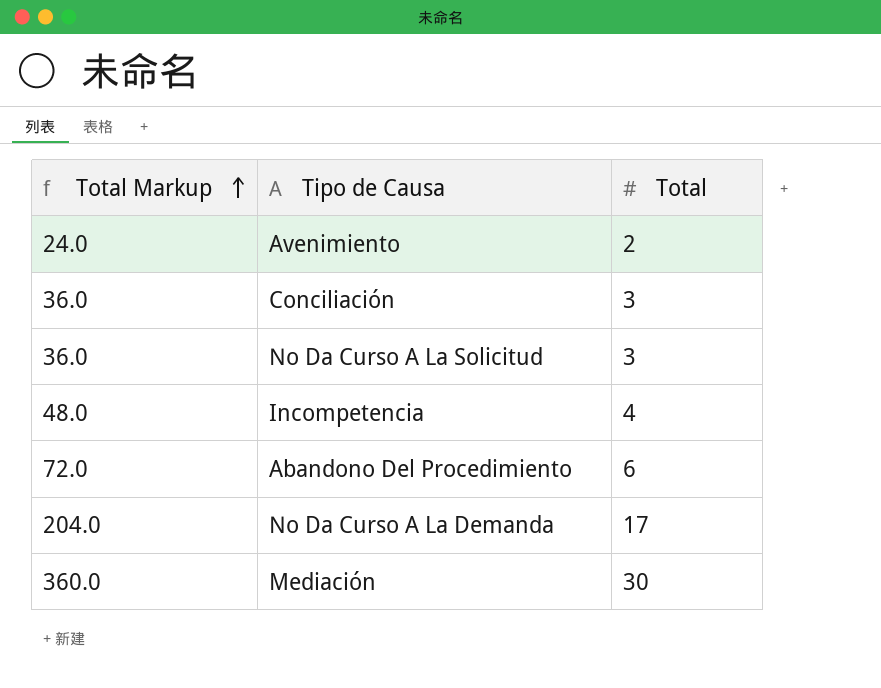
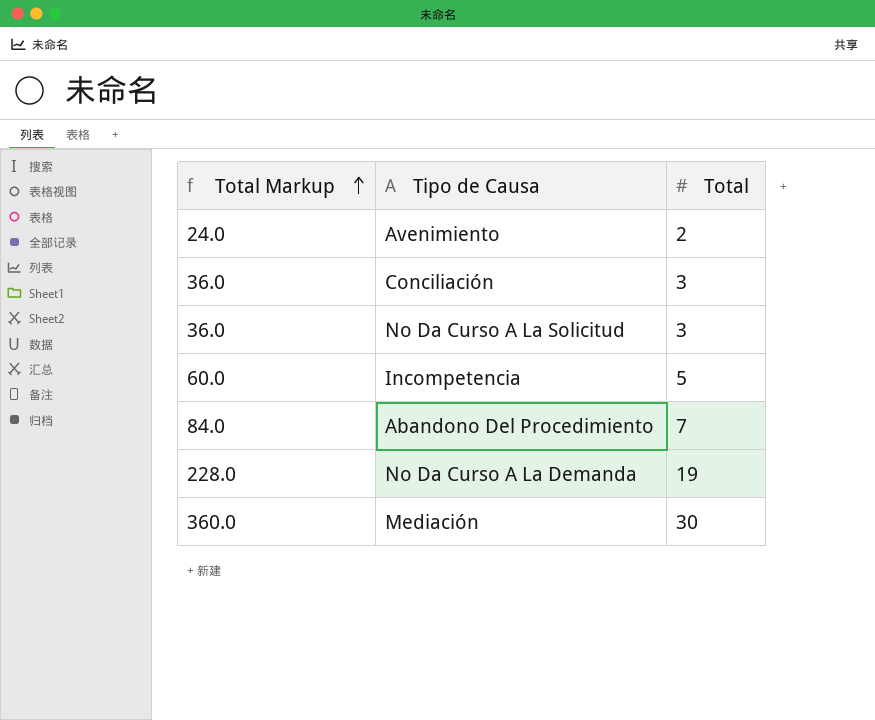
Incompetencia | Total Markup: 48.0 -> 60.0
Incompetencia | Total: 4 -> 5
Abandono Del Procedimiento | Total Markup: 72.0 -> 84.0
Abandono Del Procedimiento | Total: 6 -> 7
No Da Curso A La Demanda | Total Markup: 204.0 -> 228.0
No Da Curso A La Demanda | Total: 17 -> 19

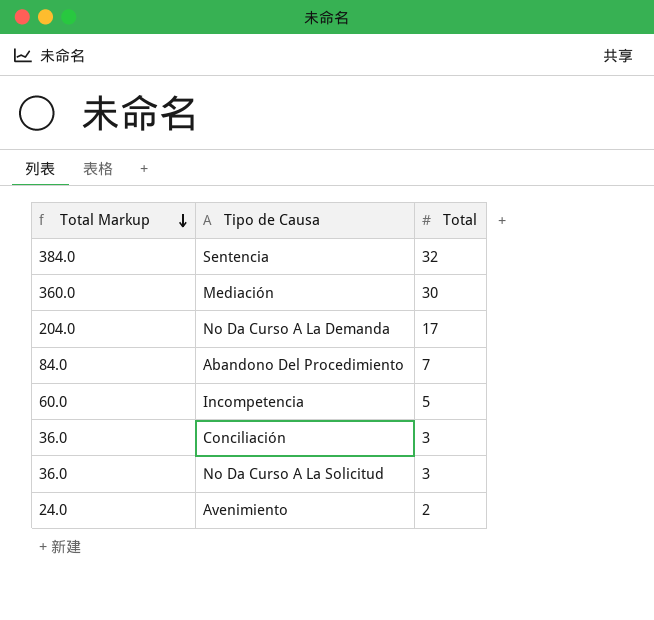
row order: Total Markup ascending -> Total Markup descending
row Sentencia: none -> 384.0 | 32
No Da Curso A La Demanda | Total Markup: 228.0 -> 204.0
No Da Curso A La Demanda | Total: 19 -> 17

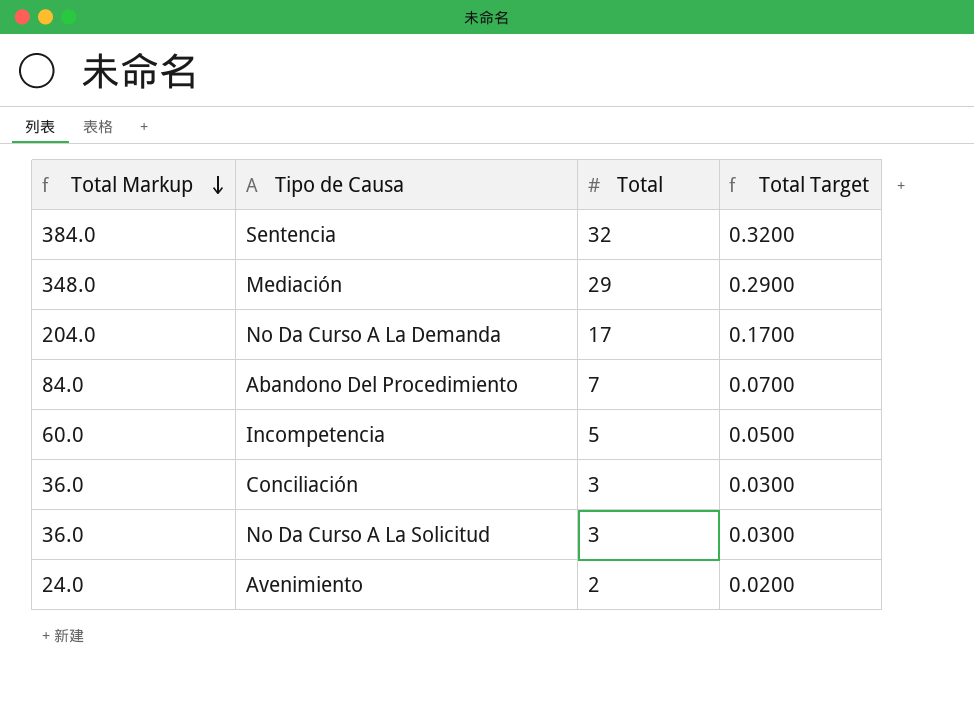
column Total Target | formula: none -> [Total] * 0.01
Mediación | Total Markup: 360.0 -> 348.0
Mediación | Total: 30 -> 29

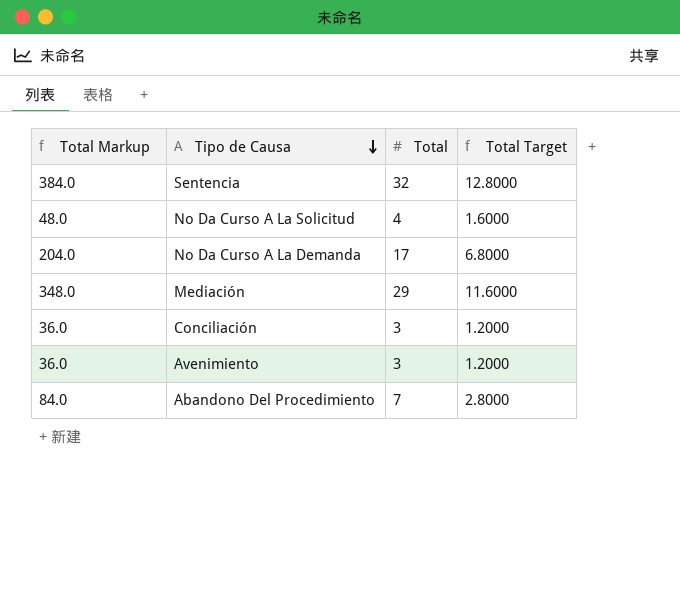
row order: Total Markup descending -> Tipo de Causa descending
column Total Target | formula: [Total] * 0.01 -> [Total] * 0.4
row Incompetencia: 60.0 | 5 | 0.0500 -> none
No Da Curso A La Solicitud | Total Markup: 36.0 -> 48.0
No Da Curso A La Solicitud | Total: 3 -> 4
Avenimiento | Total Markup: 24.0 -> 36.0
Avenimiento | Total: 2 -> 3

